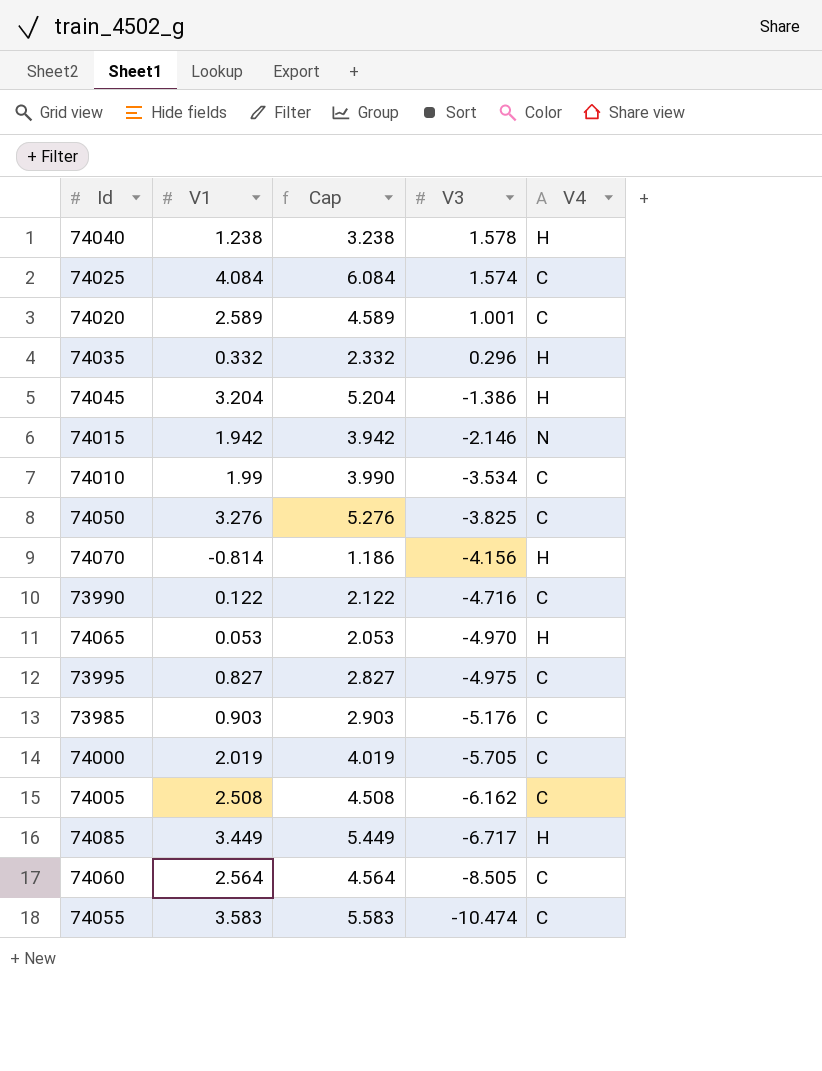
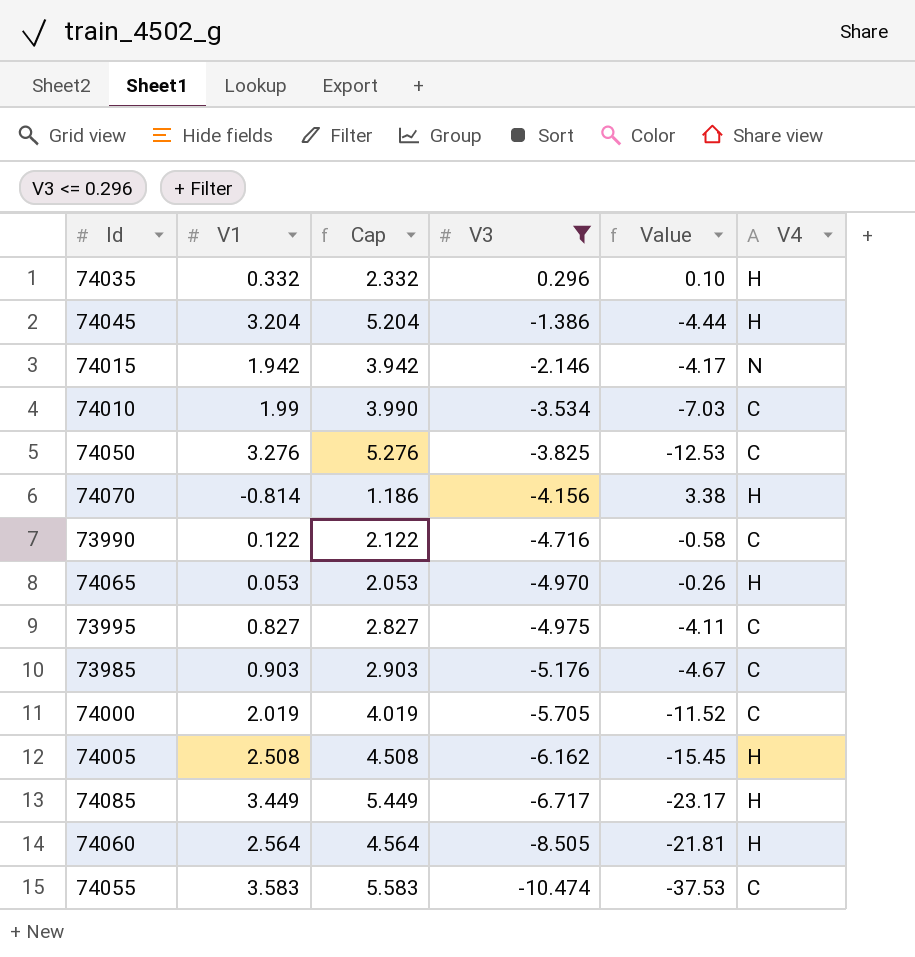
filter: none -> V3 <= 0.296
column Value | formula: none -> [V1] * [V3]
74005 | V4: C -> H
74060 | V4: C -> H

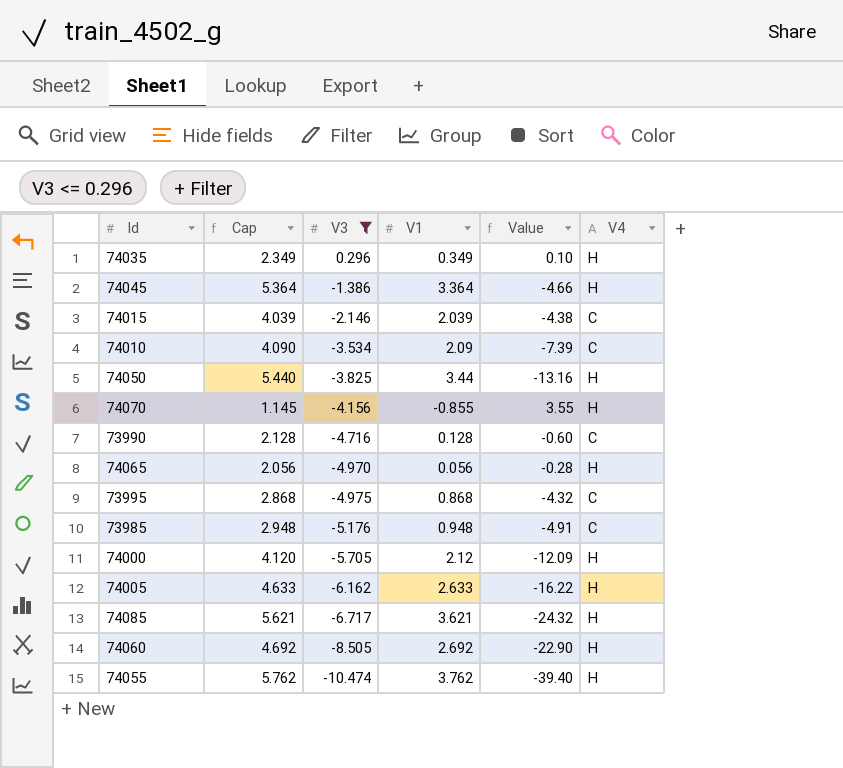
column V1 | position: 2 -> 4
74035 | Cap: 2.332 -> 2.349
74035 | V1: 0.332 -> 0.349
74045 | Cap: 5.204 -> 5.364
74045 | V1: 3.204 -> 3.364
74045 | Value: -4.44 -> -4.66
74015 | Cap: 3.942 -> 4.039
74015 | V1: 1.942 -> 2.039
74015 | Value: -4.17 -> -4.38
74015 | V4: N -> C
74010 | Cap: 3.990 -> 4.090
74010 | V1: 1.99 -> 2.09
74010 | Value: -7.03 -> -7.39
74050 | Cap: 5.276 -> 5.440
74050 | V1: 3.276 -> 3.44
74050 | Value: -12.53 -> -13.16
74050 | V4: C -> H
74070 | Cap: 1.186 -> 1.145
74070 | V1: -0.814 -> -0.855
74070 | Value: 3.38 -> 3.55
73990 | Cap: 2.122 -> 2.128
73990 | V1: 0.122 -> 0.128
73990 | Value: -0.58 -> -0.60
74065 | Cap: 2.053 -> 2.056
74065 | V1: 0.053 -> 0.056
74065 | Value: -0.26 -> -0.28
73995 | Cap: 2.827 -> 2.868
73995 | V1: 0.827 -> 0.868
73995 | Value: -4.11 -> -4.32
73985 | Cap: 2.903 -> 2.948
73985 | V1: 0.903 -> 0.948
73985 | Value: -4.67 -> -4.91
74000 | Cap: 4.019 -> 4.120
74000 | V1: 2.019 -> 2.12
74000 | Value: -11.52 -> -12.09
74000 | V4: C -> H
74005 | Cap: 4.508 -> 4.633
74005 | V1: 2.508 -> 2.633
74005 | Value: -15.45 -> -16.22
74085 | Cap: 5.449 -> 5.621
74085 | V1: 3.449 -> 3.621
74085 | Value: -23.17 -> -24.32
74060 | Cap: 4.564 -> 4.692
74060 | V1: 2.564 -> 2.692
74060 | Value: -21.81 -> -22.90
74055 | Cap: 5.583 -> 5.762
74055 | V1: 3.583 -> 3.762
74055 | Value: -37.53 -> -39.40
74055 | V4: C -> H

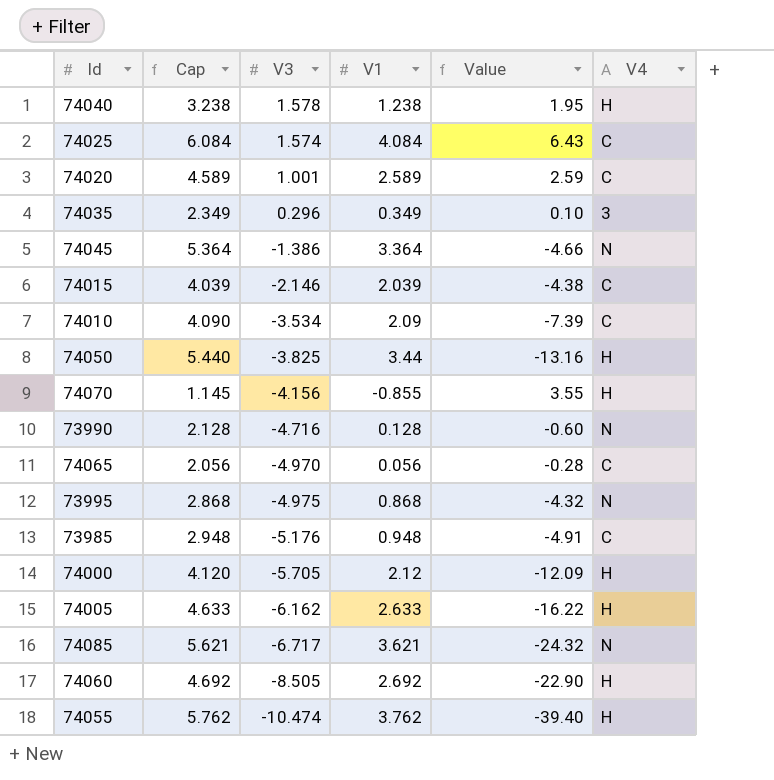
filter: V3 <= 0.296 -> none
74035 | V4: H -> 3
74045 | V4: H -> N
73990 | V4: C -> N
74065 | V4: H -> C
73995 | V4: C -> N
74085 | V4: H -> N

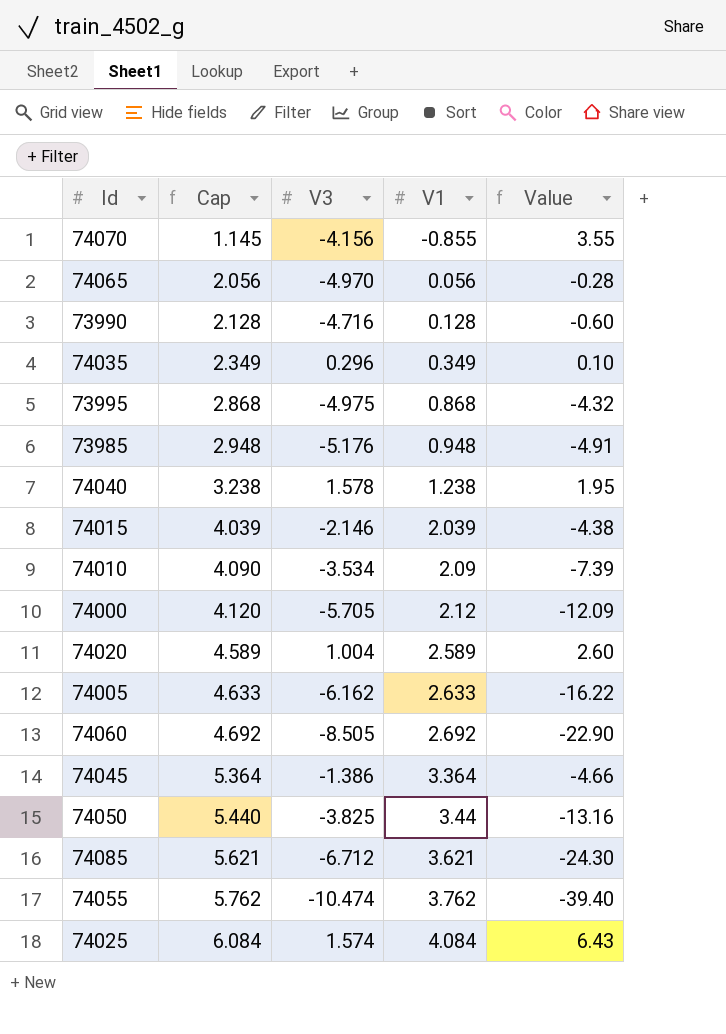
row order: V3 descending -> Cap ascending
column V4 | position: 6 -> none
74020 | V3: 1.001 -> 1.004
74020 | Value: 2.59 -> 2.60
74085 | V3: -6.717 -> -6.712
74085 | Value: -24.32 -> -24.30

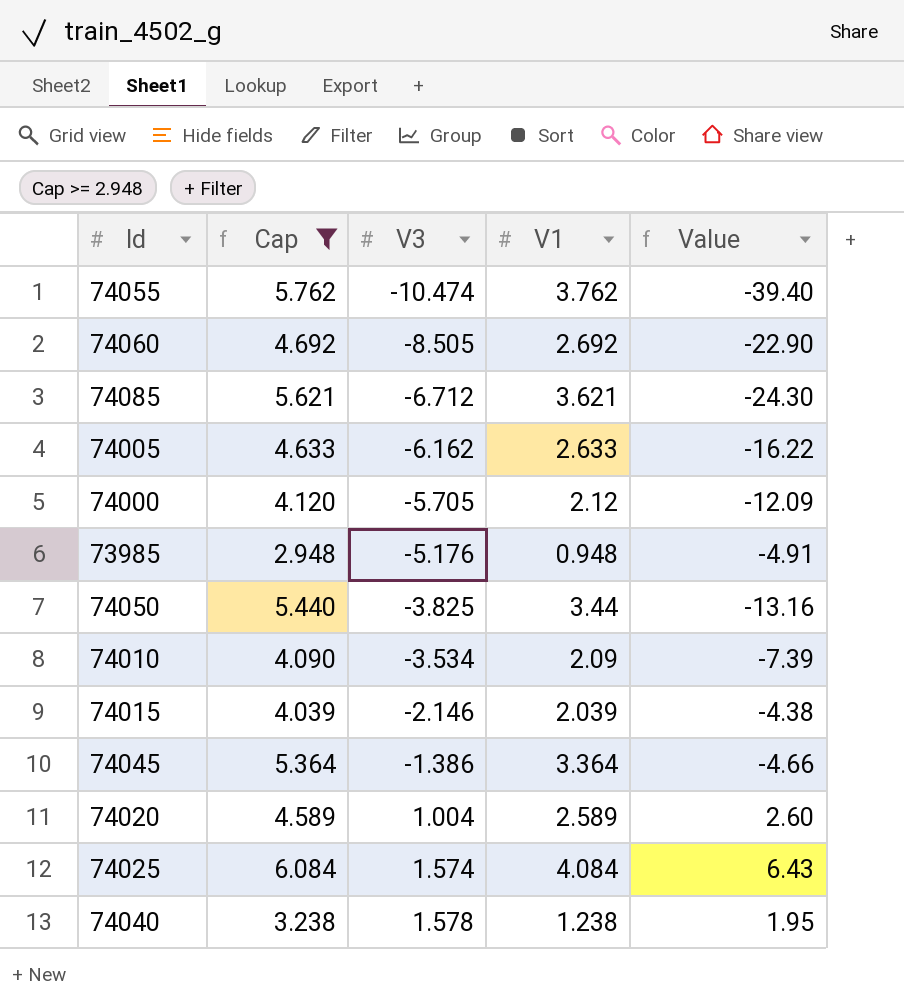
filter: none -> Cap >= 2.948
row order: Cap ascending -> V3 ascending

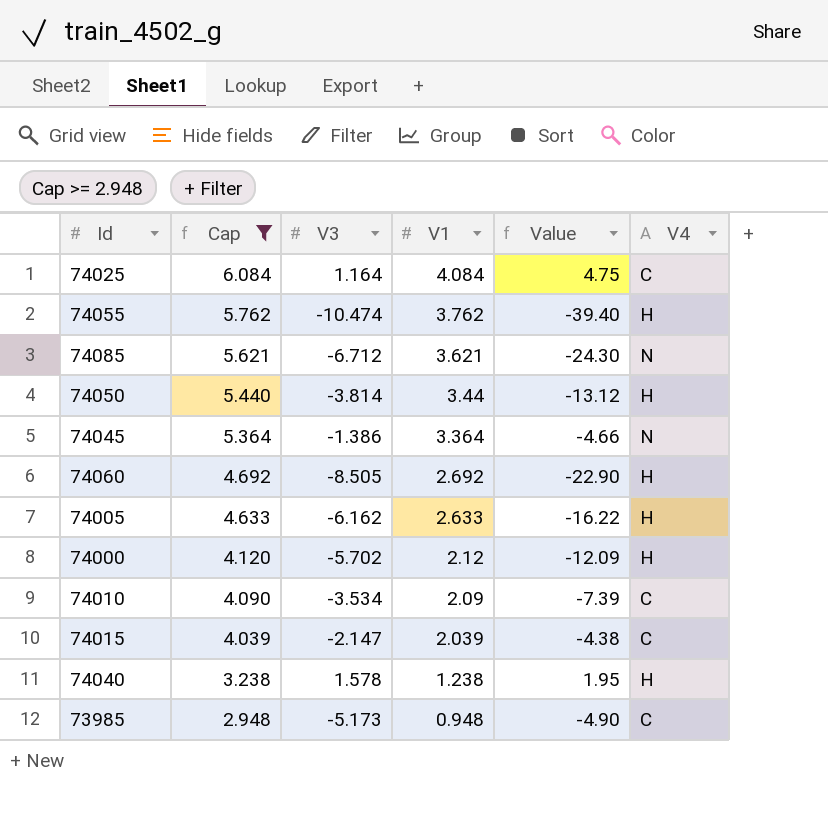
row order: V3 ascending -> Cap descending
column V4 | position: none -> 6
row 74020: 4.589 | 1.004 | 2.589 | 2.60 -> none
74025 | V3: 1.574 -> 1.164
74025 | Value: 6.43 -> 4.75
74050 | V3: -3.825 -> -3.814
74050 | Value: -13.16 -> -13.12
74000 | V3: -5.705 -> -5.702
74015 | V3: -2.146 -> -2.147
73985 | V3: -5.176 -> -5.173
73985 | Value: -4.91 -> -4.90

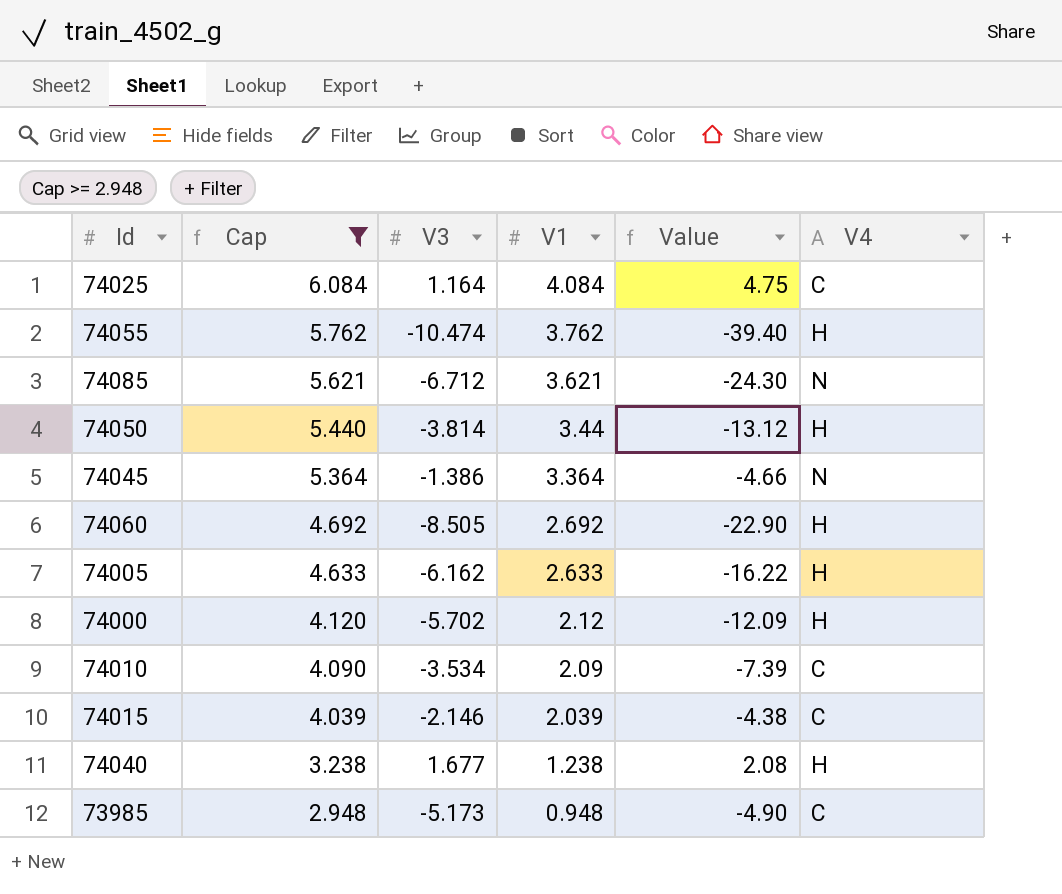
74015 | V3: -2.147 -> -2.146
74040 | V3: 1.578 -> 1.677
74040 | Value: 1.95 -> 2.08

